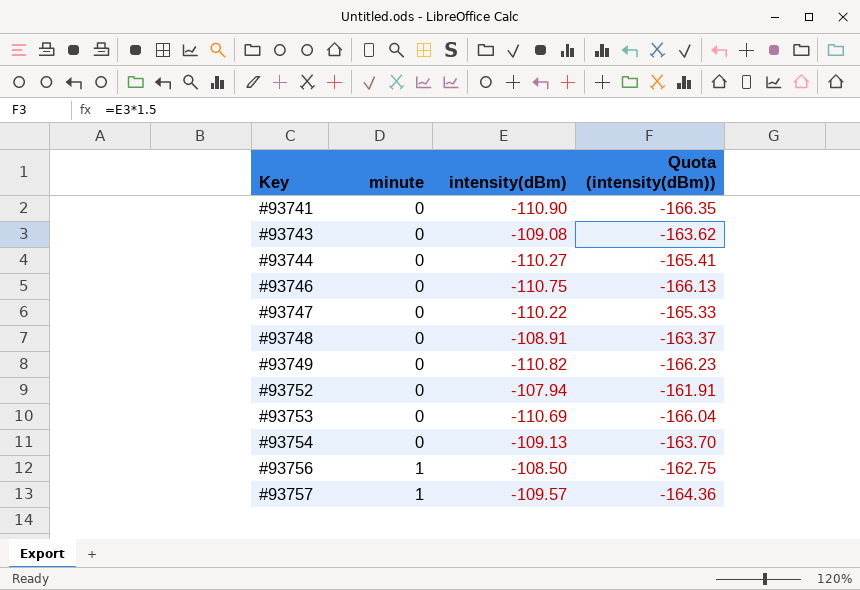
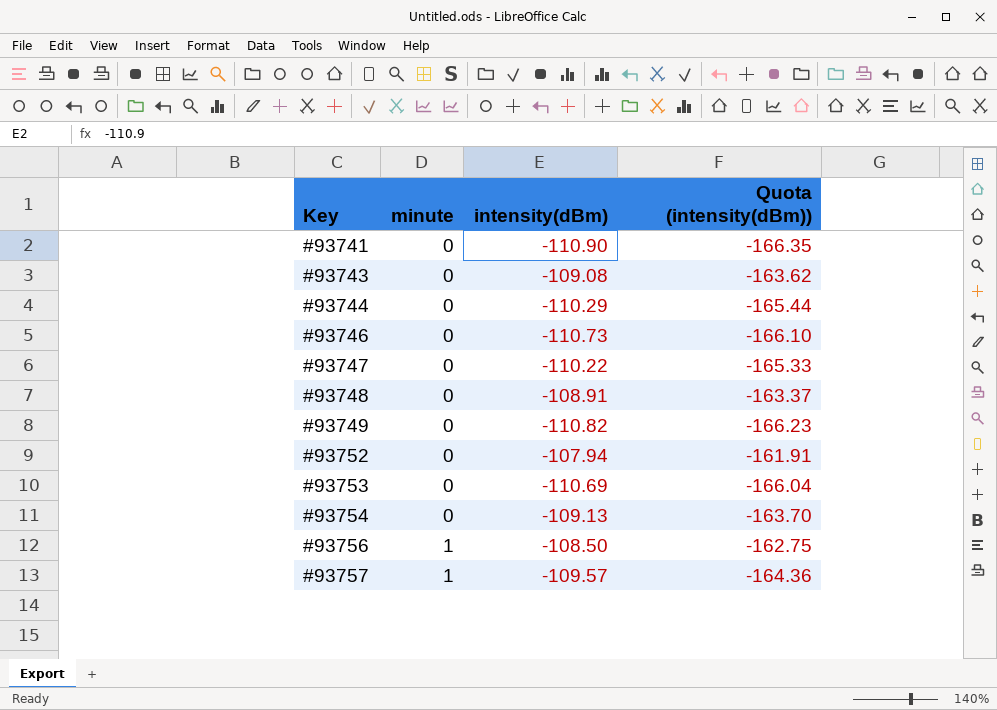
#93744 | intensity(dBm): -110.27 -> -110.29
#93744 | Quota (intensity(dBm)): -165.41 -> -165.44
#93746 | intensity(dBm): -110.75 -> -110.73
#93746 | Quota (intensity(dBm)): -166.13 -> -166.10

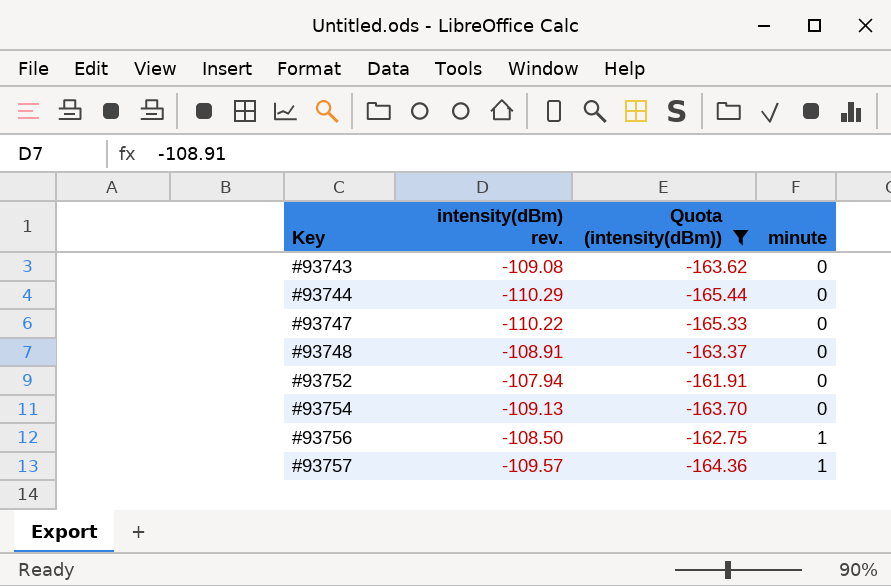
filter: none -> Quota (intensity(dBm)) >= -165.44
column name: intensity(dBm) -> intensity(dBm) rev.
column minute | position: 2 -> 4

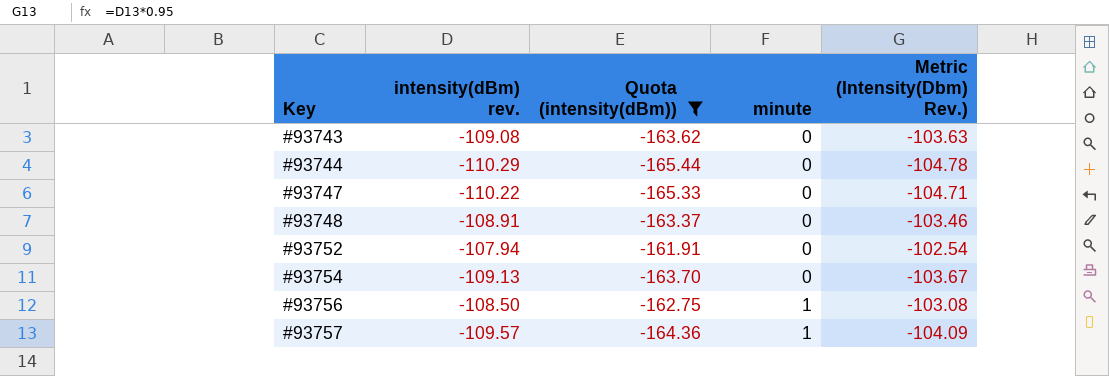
column Metric (Intensity(Dbm) Rev.) | formula: none -> [intensity(dBm) rev.] * 0.95

